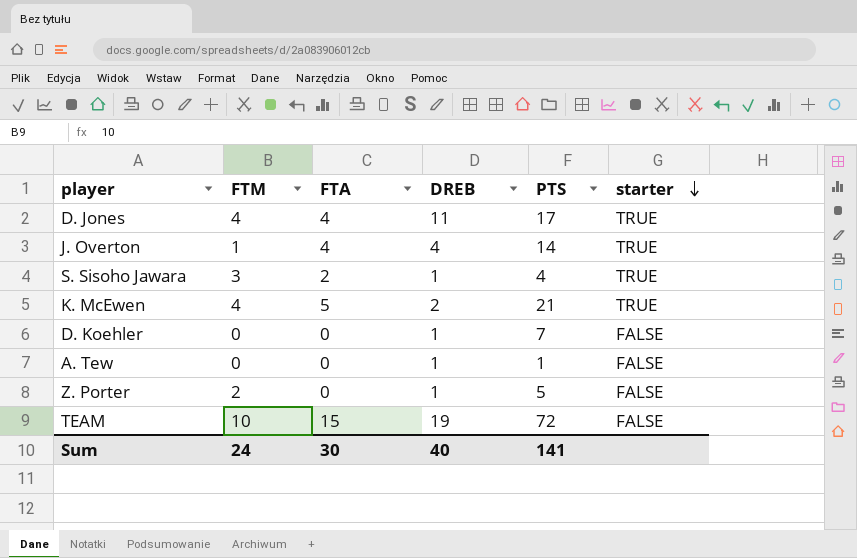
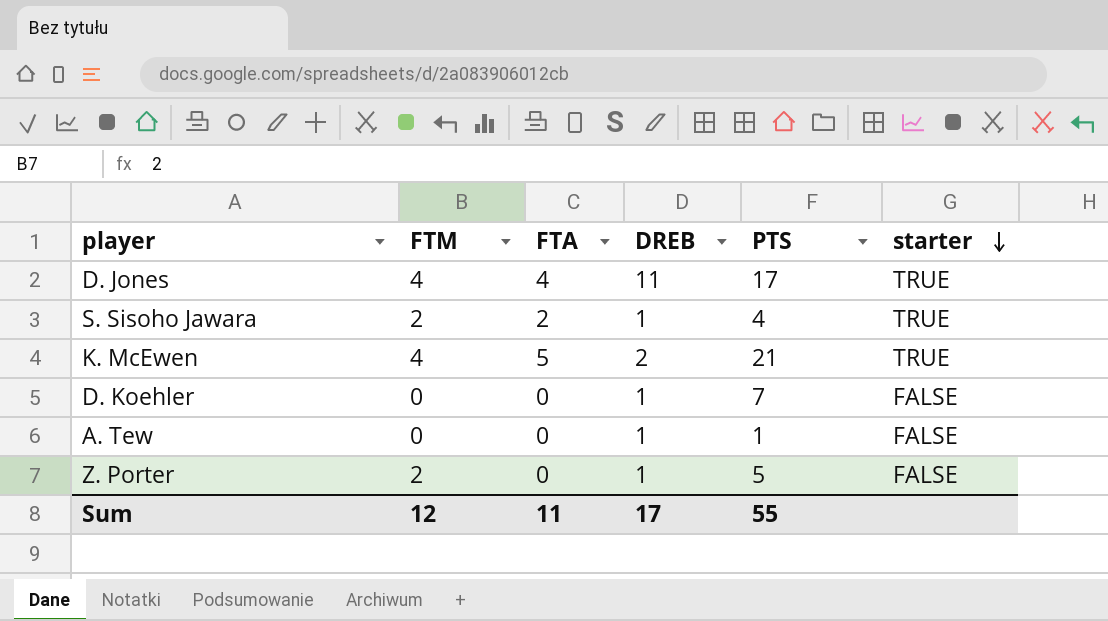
row J. Overton: 1 | 4 | 4 | 14 | TRUE -> none
row TEAM: 10 | 15 | 19 | 72 | FALSE -> none
S. Sisoho Jawara | FTM: 3 -> 2
Sum | FTM: 24 -> 12
Sum | FTA: 30 -> 11
Sum | DREB: 40 -> 17
Sum | PTS: 141 -> 55

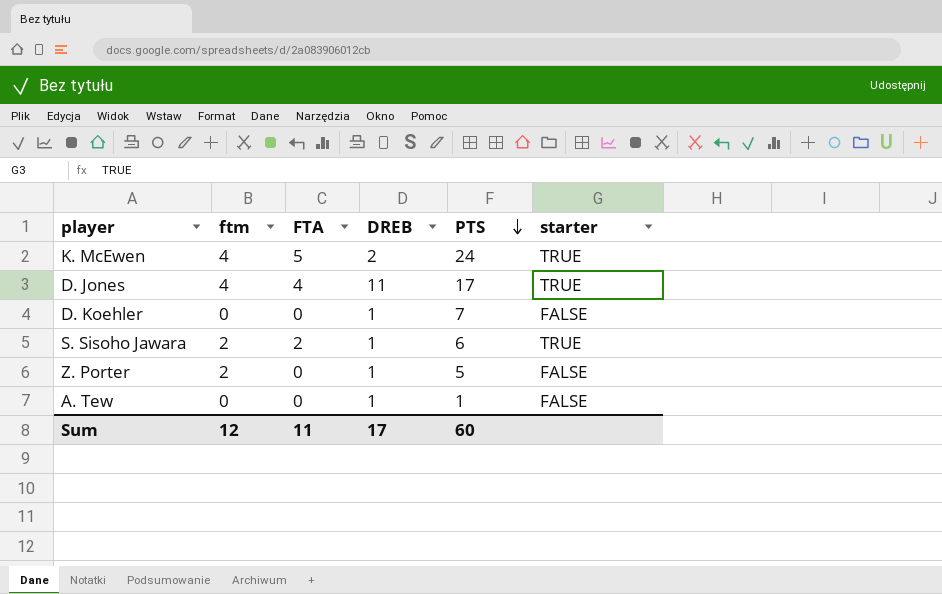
row order: starter descending -> PTS descending
column name: FTM -> ftm
K. McEwen | PTS: 21 -> 24
S. Sisoho Jawara | PTS: 4 -> 6
Sum | PTS: 55 -> 60

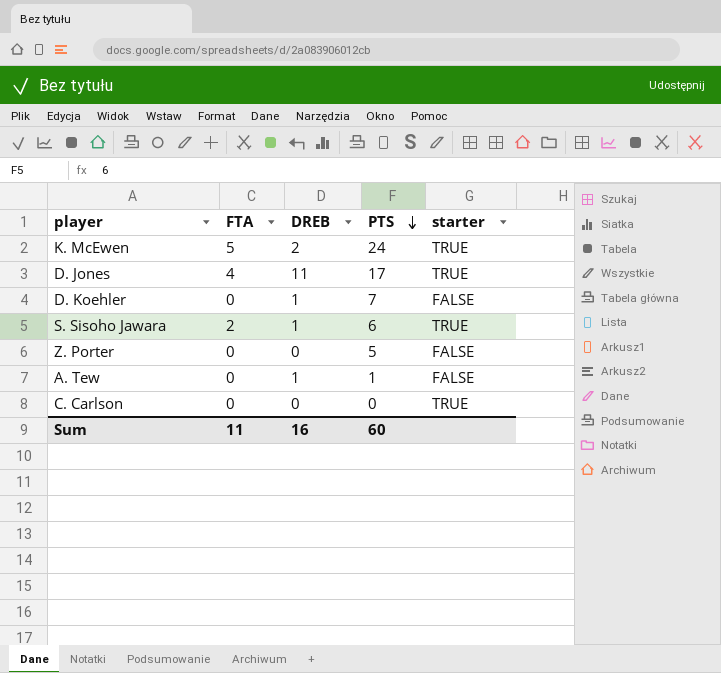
column ftm | position: 2 -> none
Z. Porter | DREB: 1 -> 0
row C. Carlson: none -> 0 | 0 | 0 | TRUE
Sum | DREB: 17 -> 16

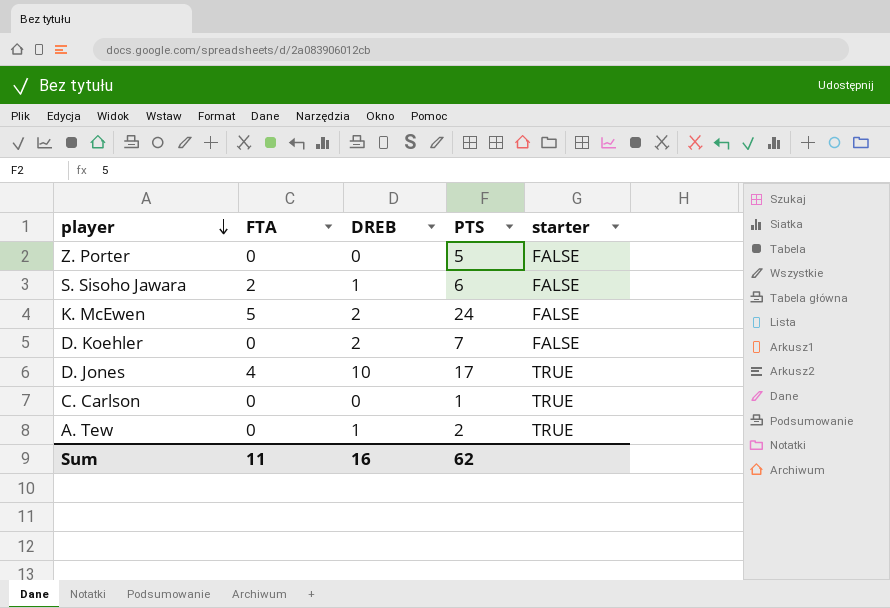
row order: PTS descending -> player descending
S. Sisoho Jawara | starter: TRUE -> FALSE
K. McEwen | starter: TRUE -> FALSE
D. Koehler | DREB: 1 -> 2
D. Jones | DREB: 11 -> 10
C. Carlson | PTS: 0 -> 1
A. Tew | PTS: 1 -> 2
A. Tew | starter: FALSE -> TRUE
Sum | PTS: 60 -> 62

